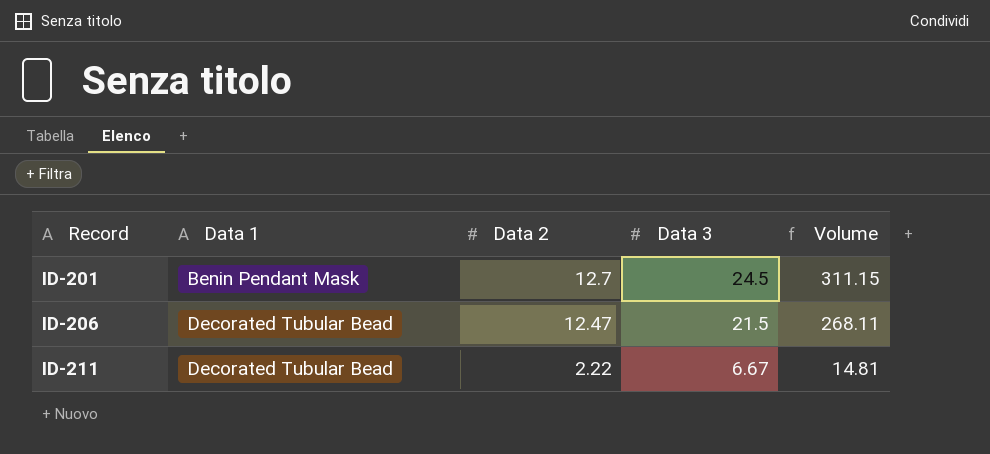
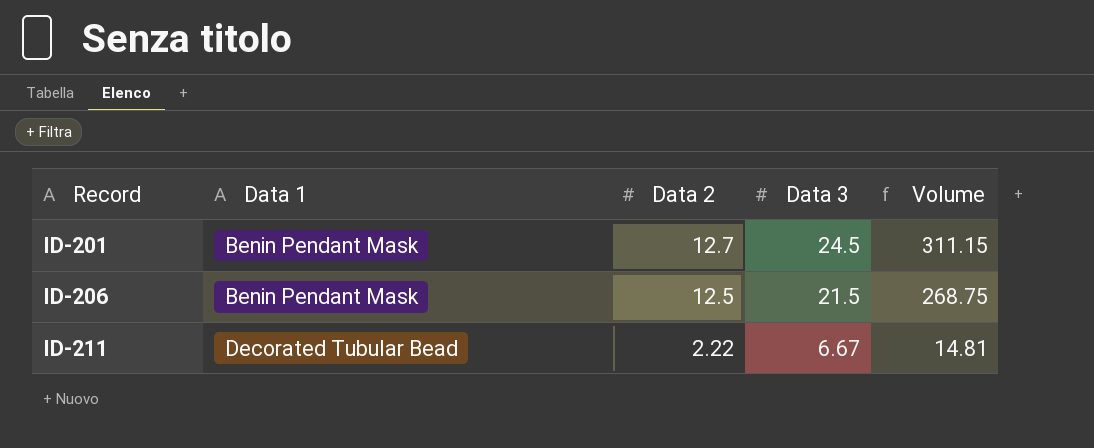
ID-206 | Data 1: Decorated Tubular Bead -> Benin Pendant Mask
ID-206 | Data 2: 12.47 -> 12.5
ID-206 | Volume: 268.11 -> 268.75

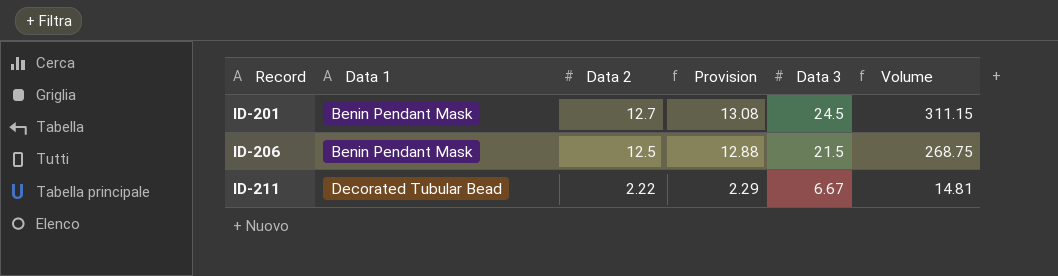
column Provision | formula: none -> [Data 2] * 1.03

